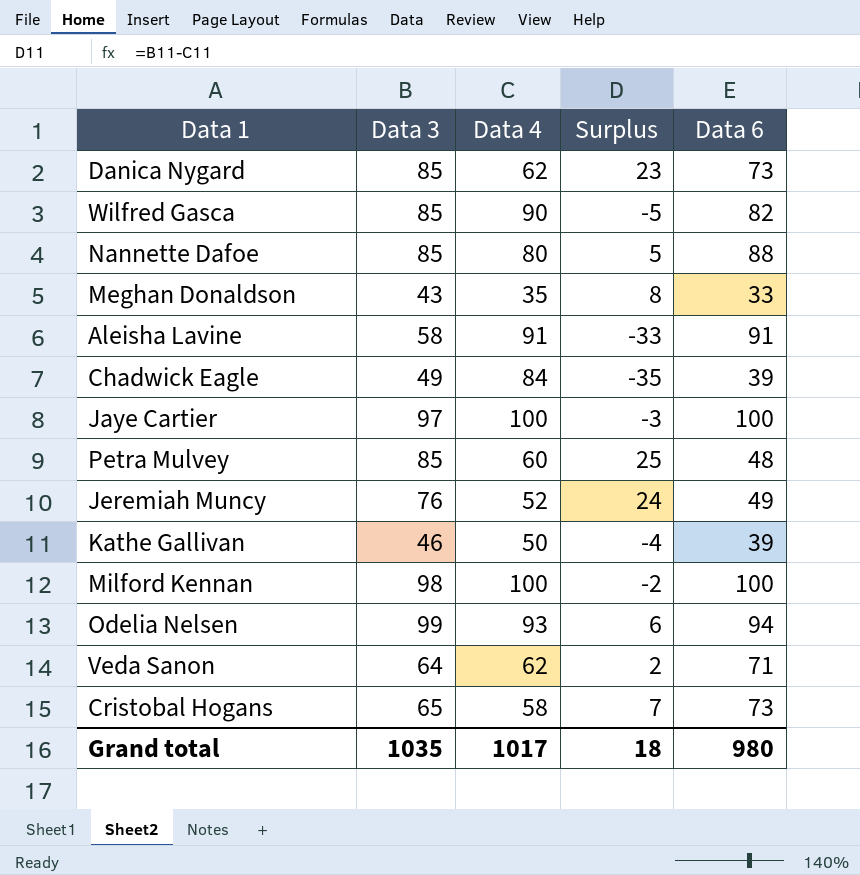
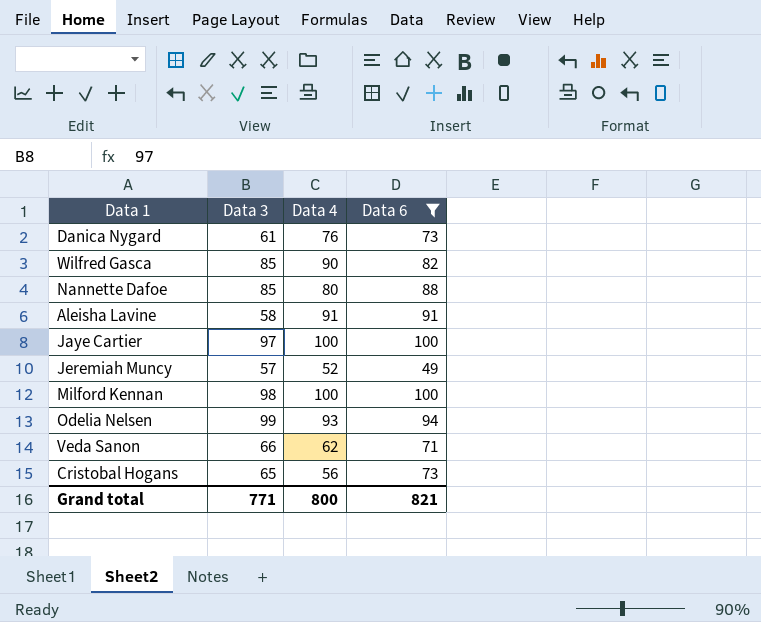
filter: none -> Data 6 >= 49
column Surplus | formula: [Data 3] - [Data 4] -> none
Danica Nygard | Data 3: 85 -> 61
Danica Nygard | Data 4: 62 -> 76
Jeremiah Muncy | Data 3: 76 -> 57
Veda Sanon | Data 3: 64 -> 66
Cristobal Hogans | Data 4: 58 -> 56
Grand total | Data 3: 1035 -> 771
Grand total | Data 4: 1017 -> 800
Grand total | Data 6: 980 -> 821

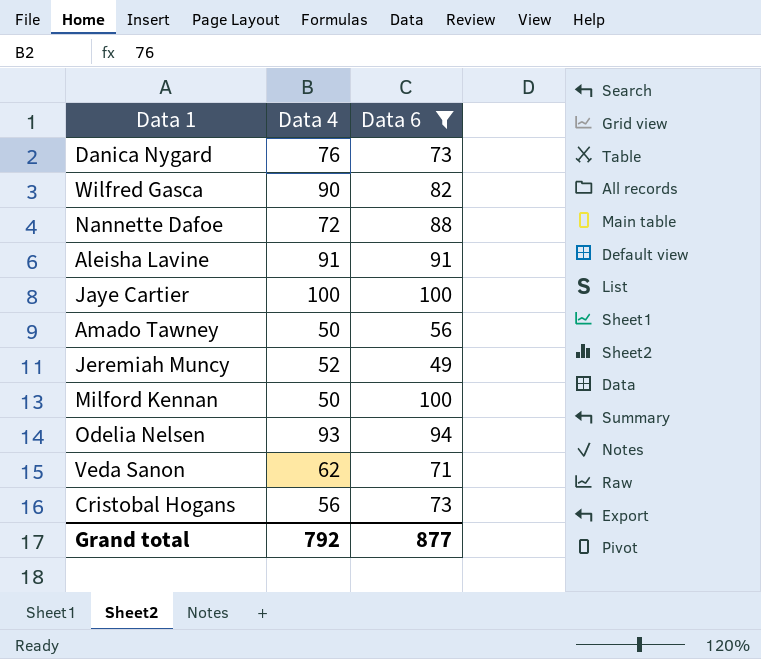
column Data 3 | position: 2 -> none
Nannette Dafoe | Data 4: 80 -> 72
row Amado Tawney: none -> 50 | 56
Milford Kennan | Data 4: 100 -> 50
Grand total | Data 4: 800 -> 792
Grand total | Data 6: 821 -> 877

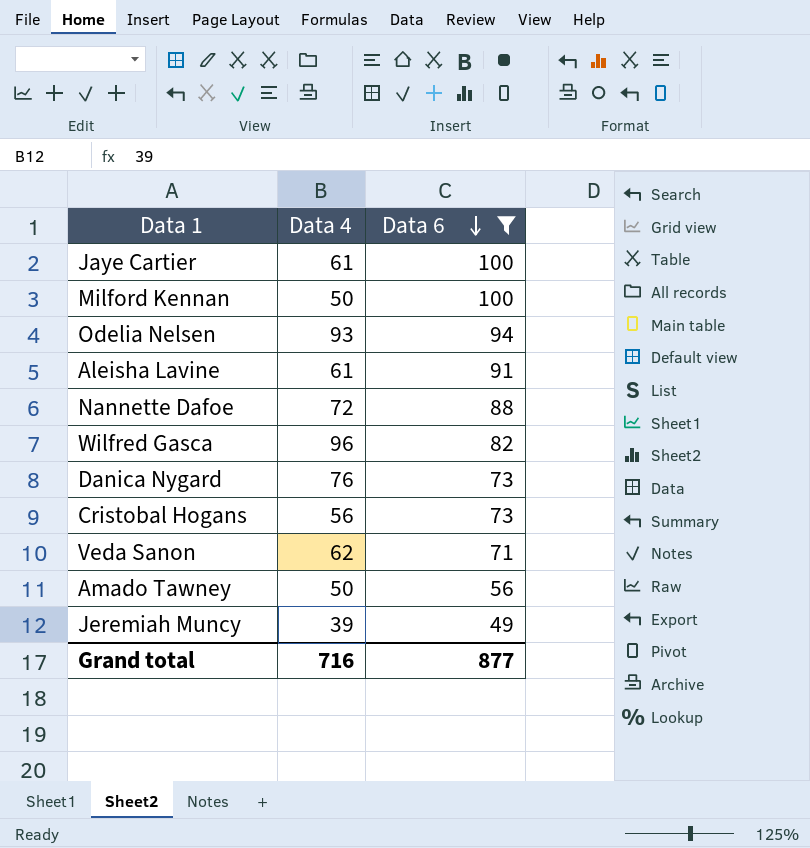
row order: none -> Data 6 descending
Jaye Cartier | Data 4: 100 -> 61
Aleisha Lavine | Data 4: 91 -> 61
Wilfred Gasca | Data 4: 90 -> 96
Jeremiah Muncy | Data 4: 52 -> 39
Grand total | Data 4: 792 -> 716

